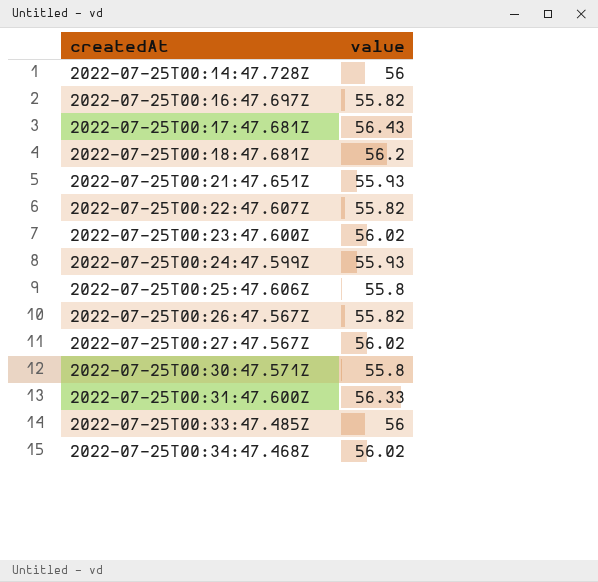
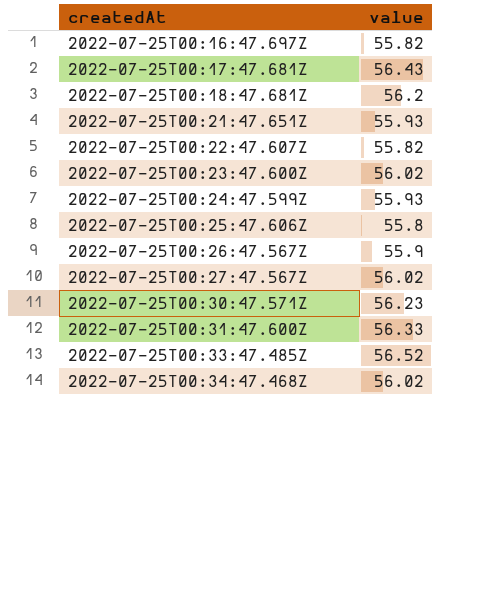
row 2022-07-25T00:14:47.728Z: 56 -> none
2022-07-25T00:26:47.567Z | value: 55.82 -> 55.9
2022-07-25T00:30:47.571Z | value: 55.8 -> 56.23
2022-07-25T00:33:47.485Z | value: 56 -> 56.52

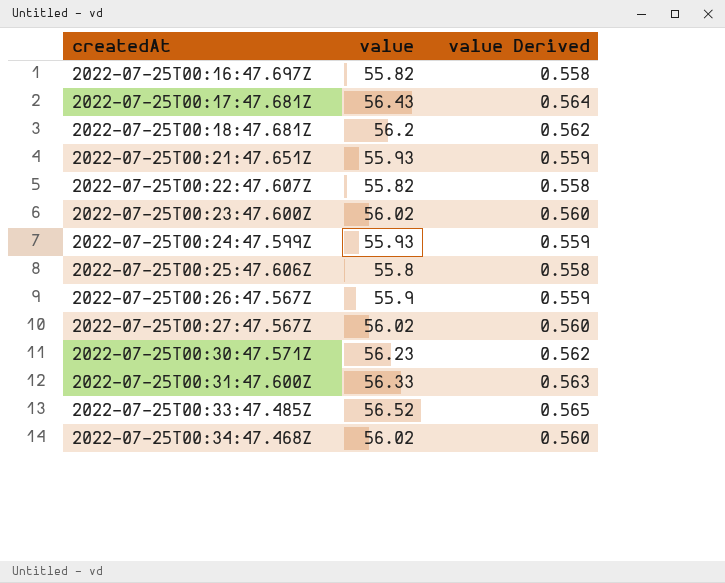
column value Derived | formula: none -> [value] * 0.01

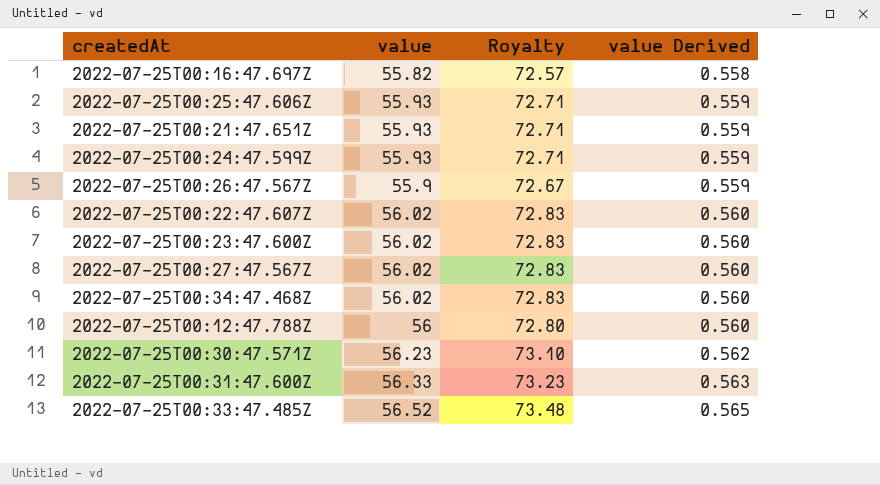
row order: createdAt ascending -> value Derived ascending
column Royalty | formula: none -> [value] * 1.3
row 2022-07-25T00:17:47.681Z: 56.43 | 0.564 -> none
row 2022-07-25T00:18:47.681Z: 56.2 | 0.562 -> none
2022-07-25T00:25:47.606Z | value: 55.8 -> 55.93
2022-07-25T00:25:47.606Z | value Derived: 0.558 -> 0.559
2022-07-25T00:22:47.607Z | value: 55.82 -> 56.02
2022-07-25T00:22:47.607Z | value Derived: 0.558 -> 0.560
row 2022-07-25T00:12:47.788Z: none -> 56 | 72.80 | 0.560

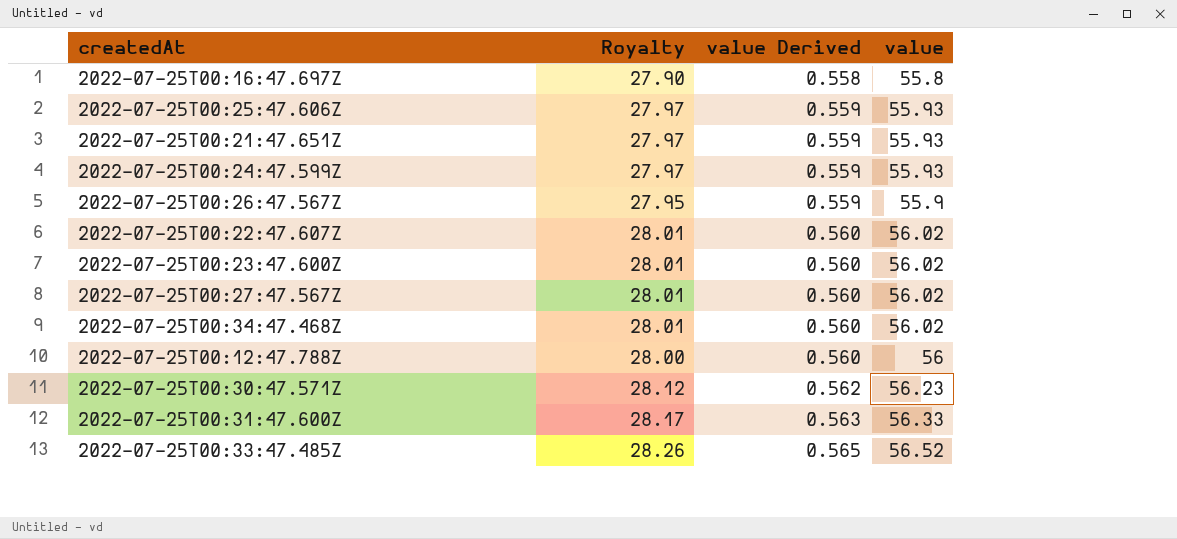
column Royalty | formula: [value] * 1.3 -> [value] * 0.5
column value | position: 2 -> 4
2022-07-25T00:16:47.697Z | value: 55.82 -> 55.8

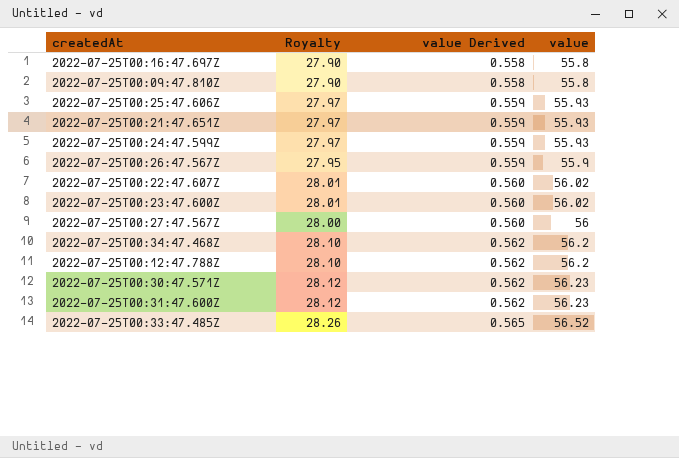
row 2022-07-25T00:09:47.810Z: none -> 27.90 | 0.558 | 55.8
2022-07-25T00:27:47.567Z | Royalty: 28.01 -> 28.00
2022-07-25T00:27:47.567Z | value: 56.02 -> 56
2022-07-25T00:34:47.468Z | Royalty: 28.01 -> 28.10
2022-07-25T00:34:47.468Z | value Derived: 0.560 -> 0.562
2022-07-25T00:34:47.468Z | value: 56.02 -> 56.2
2022-07-25T00:12:47.788Z | Royalty: 28.00 -> 28.10
2022-07-25T00:12:47.788Z | value Derived: 0.560 -> 0.562
2022-07-25T00:12:47.788Z | value: 56 -> 56.2
2022-07-25T00:31:47.600Z | Royalty: 28.17 -> 28.12
2022-07-25T00:31:47.600Z | value Derived: 0.563 -> 0.562
2022-07-25T00:31:47.600Z | value: 56.33 -> 56.23

